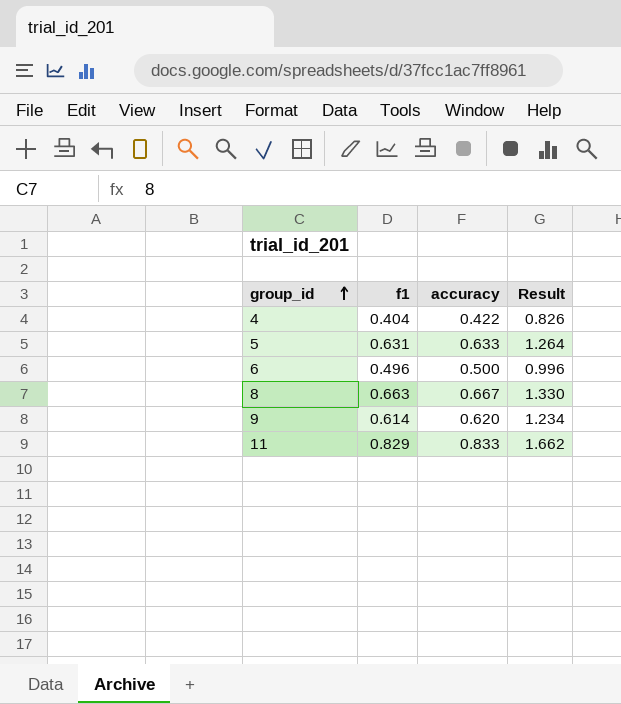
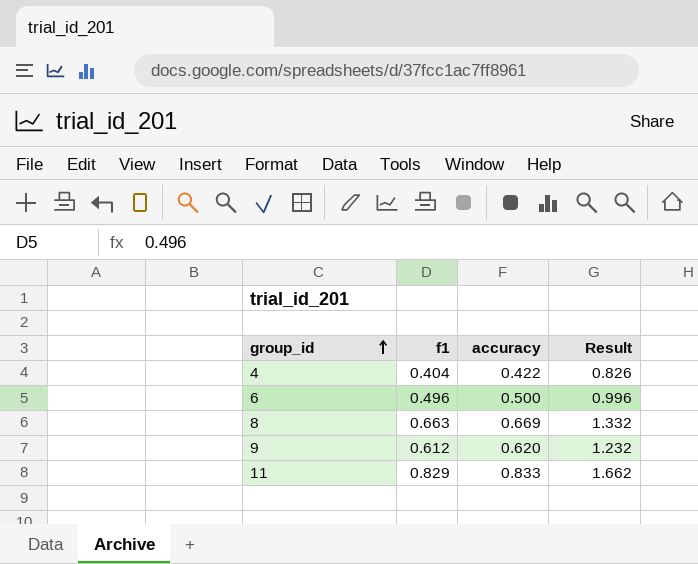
row 5: 0.631 | 0.633 | 1.264 -> none
8 | accuracy: 0.667 -> 0.669
8 | Result: 1.330 -> 1.332
9 | f1: 0.614 -> 0.612
9 | Result: 1.234 -> 1.232

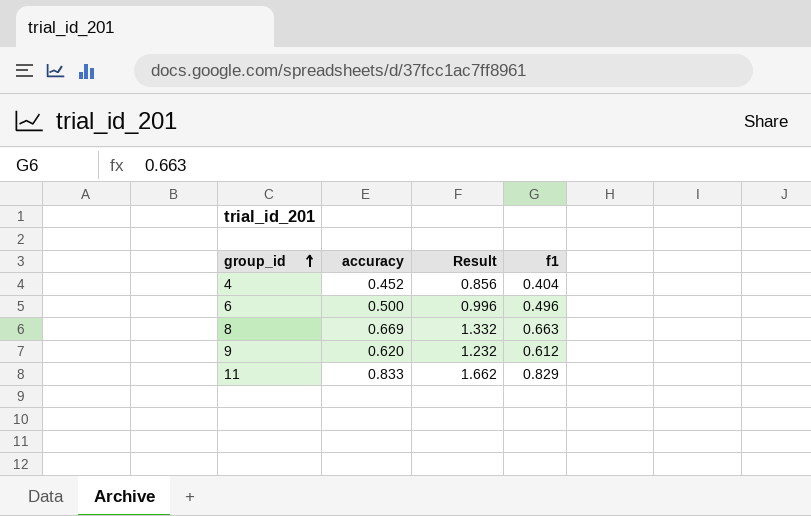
column f1 | position: 2 -> 4
4 | accuracy: 0.422 -> 0.452
4 | Result: 0.826 -> 0.856

